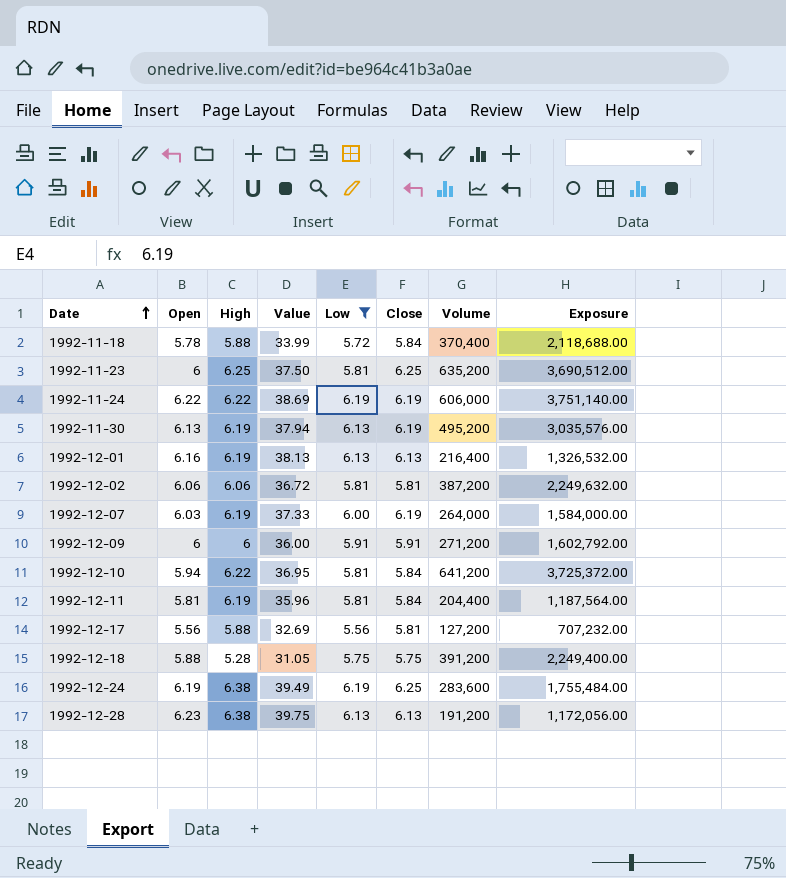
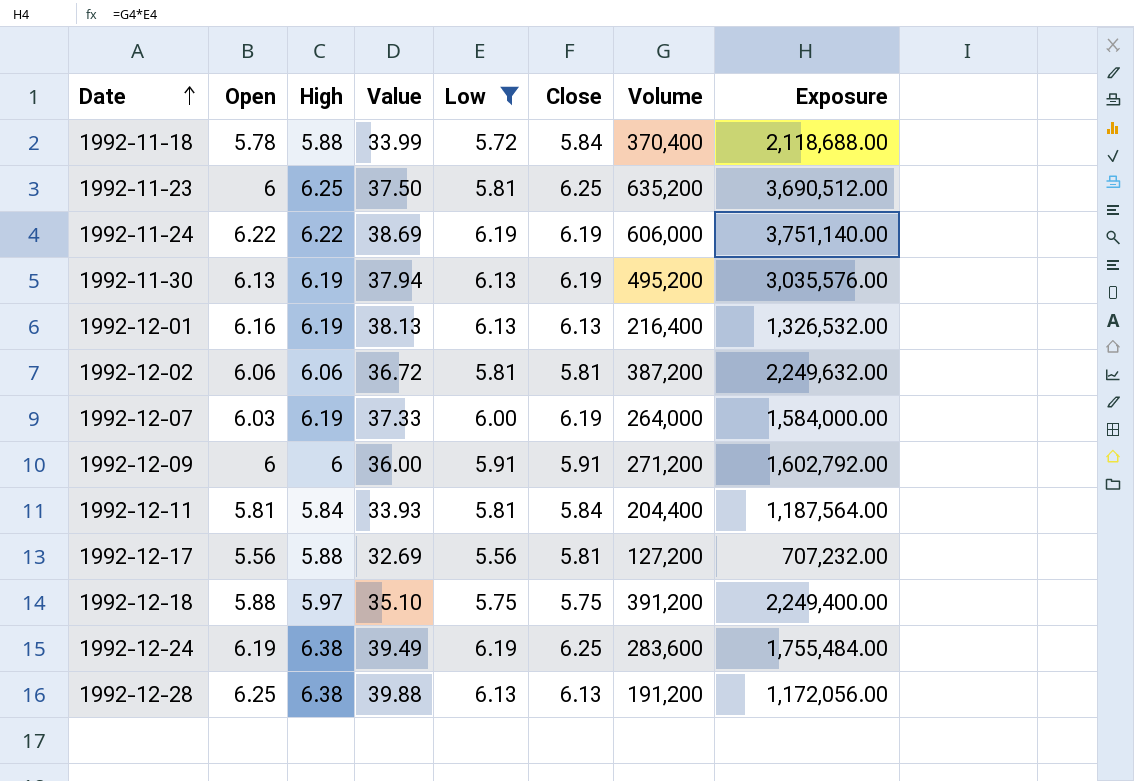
row 1992-12-10: 5.94 | 6.22 | 36.95 | 5.81 | 5.84 | 641,200 | 3,725,372.00 -> none
1992-12-11 | High: 6.19 -> 5.84
1992-12-11 | Value: 35.96 -> 33.93
1992-12-18 | High: 5.28 -> 5.97
1992-12-18 | Value: 31.05 -> 35.10
1992-12-28 | Open: 6.23 -> 6.25
1992-12-28 | Value: 39.75 -> 39.88

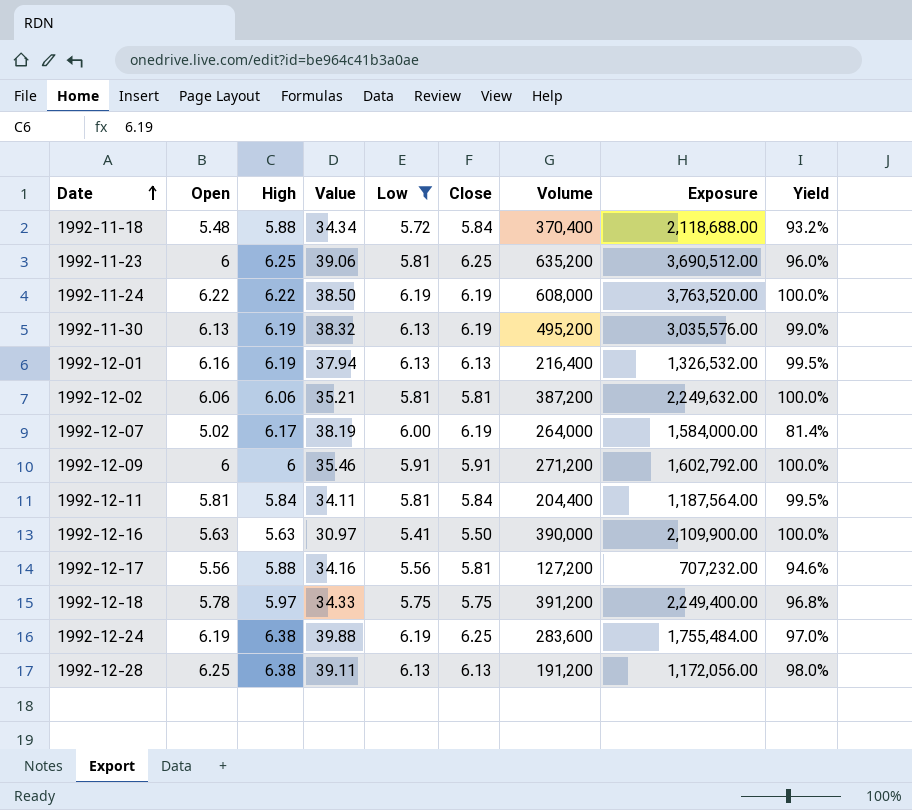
column Value | formula: [Open] * [High] -> [High] * [Close]
column Yield | formula: none -> [Open] / [High]
1992-11-18 | Open: 5.78 -> 5.48
1992-11-24 | Volume: 606,000 -> 608,000
1992-11-24 | Exposure: 3,751,140.00 -> 3,763,520.00
1992-12-07 | Open: 6.03 -> 5.02
1992-12-07 | High: 6.19 -> 6.17
row 1992-12-16: none -> 5.63 | 5.63 | 30.97 | 5.41 | 5.50 | 390,000 | 2,109,900.00 | 100.0%
1992-12-18 | Open: 5.88 -> 5.78

